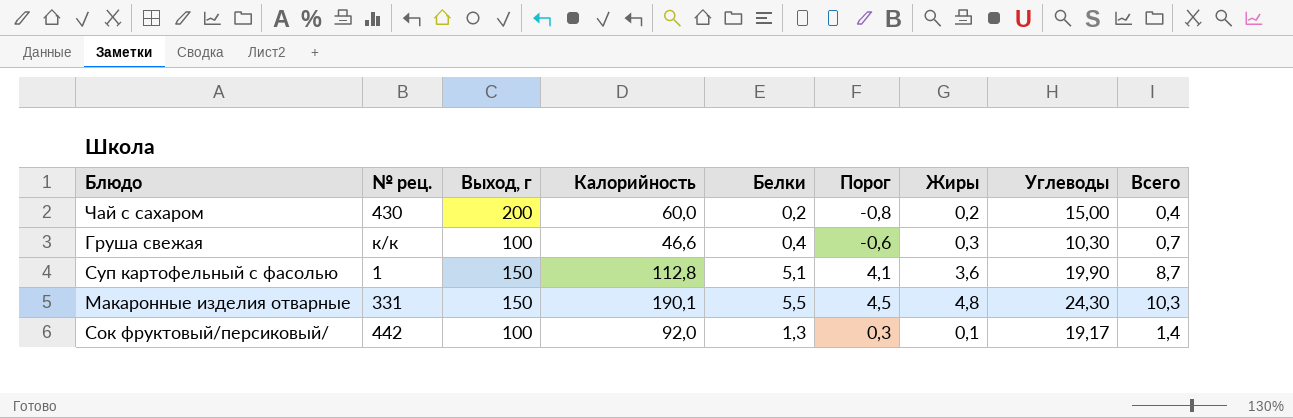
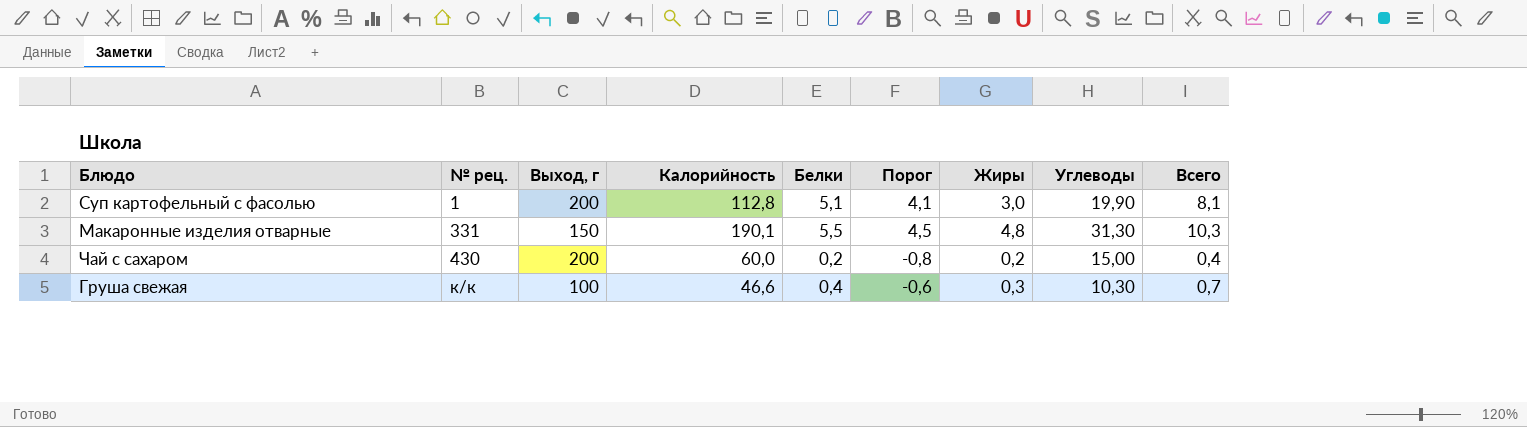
row order: none -> № рец. ascending
row Сок фруктовый/персиковый/: 442 | 100 | 92,0 | 1,3 | 0,3 | 0,1 | 19,17 | 1,4 -> none
Суп картофельный с фасолью | Выход, г: 150 -> 200
Суп картофельный с фасолью | Жиры: 3,6 -> 3,0
Суп картофельный с фасолью | Всего: 8,7 -> 8,1
Макаронные изделия отварные | Углеводы: 24,30 -> 31,30

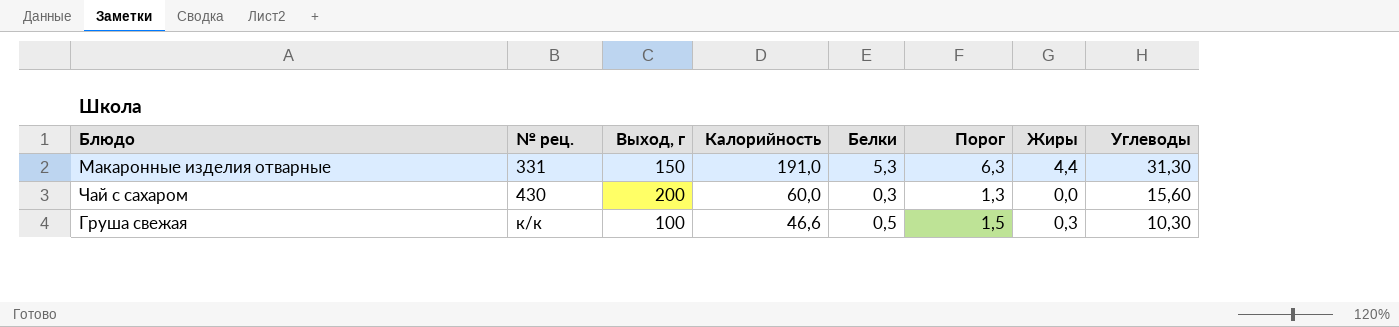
column Всего | formula: [Белки] + [Жиры] -> none
column Порог | formula: [Белки] - 1 -> [Белки] + 1
row Суп картофельный с фасолью: 1 | 200 | 112,8 | 5,1 | 4,1 | 3,0 | 19,90 | 8,1 -> none
Макаронные изделия отварные | Калорийность: 190,1 -> 191,0
Макаронные изделия отварные | Белки: 5,5 -> 5,3
Макаронные изделия отварные | Жиры: 4,8 -> 4,4
Чай с сахаром | Белки: 0,2 -> 0,3
Чай с сахаром | Жиры: 0,2 -> 0,0
Чай с сахаром | Углеводы: 15,00 -> 15,60
Груша свежая | Белки: 0,4 -> 0,5

